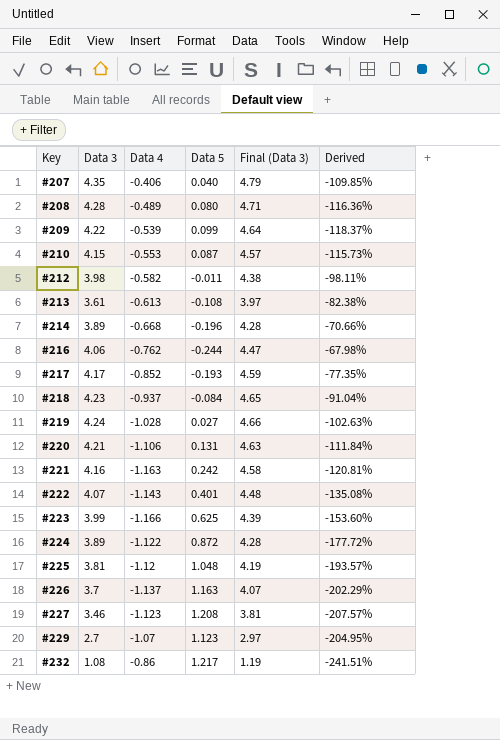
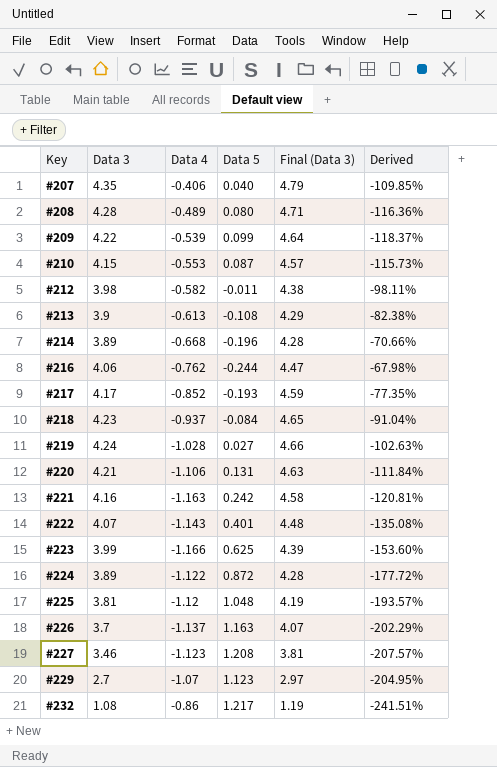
#213 | Data 3: 3.61 -> 3.9
#213 | Final (Data 3): 3.97 -> 4.29

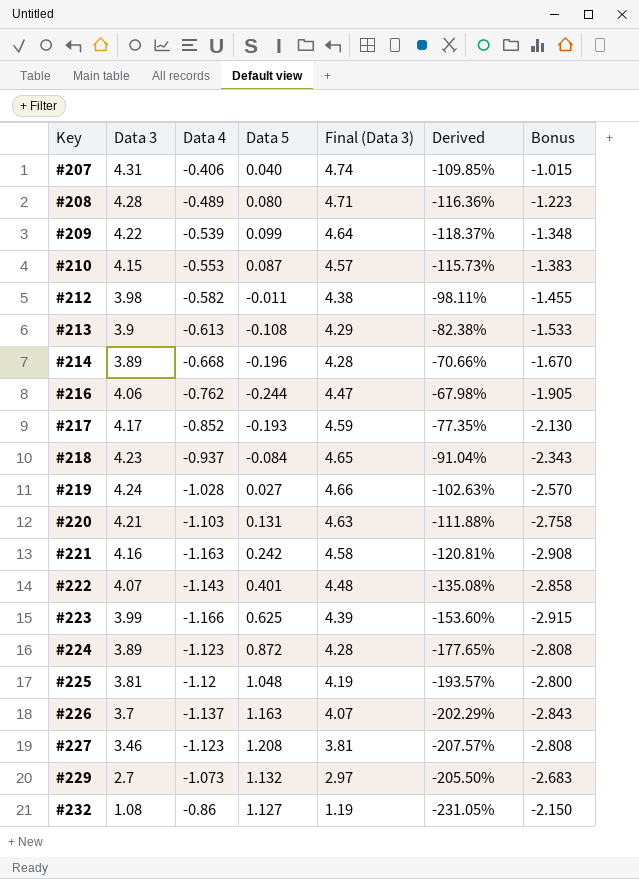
column Bonus | formula: none -> [Data 4] * 2.5
#207 | Data 3: 4.35 -> 4.31
#207 | Final (Data 3): 4.79 -> 4.74
#220 | Data 4: -1.106 -> -1.103
#220 | Derived: -111.84% -> -111.88%
#224 | Data 4: -1.122 -> -1.123
#224 | Derived: -177.72% -> -177.65%
#229 | Data 4: -1.07 -> -1.073
#229 | Data 5: 1.123 -> 1.132
#229 | Derived: -204.95% -> -205.50%
#232 | Data 5: 1.217 -> 1.127
#232 | Derived: -241.51% -> -231.05%

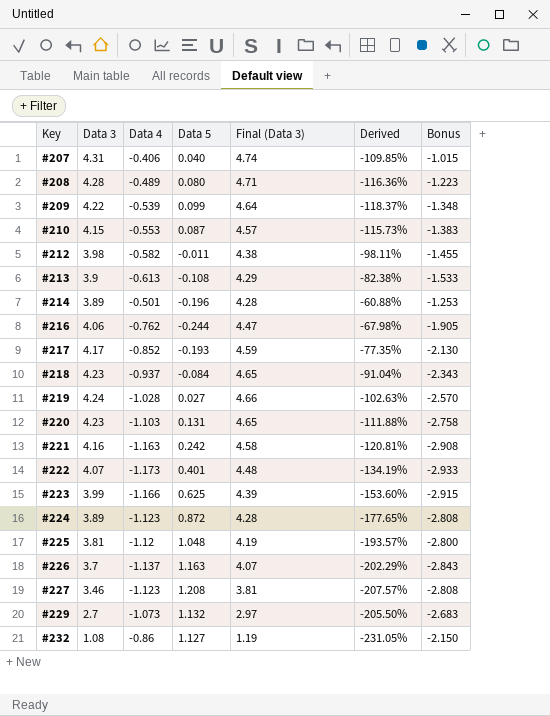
#214 | Data 4: -0.668 -> -0.501
#214 | Derived: -70.66% -> -60.88%
#214 | Bonus: -1.670 -> -1.253
#220 | Data 3: 4.21 -> 4.23
#220 | Final (Data 3): 4.63 -> 4.65
#222 | Data 4: -1.143 -> -1.173
#222 | Derived: -135.08% -> -134.19%
#222 | Bonus: -2.858 -> -2.933

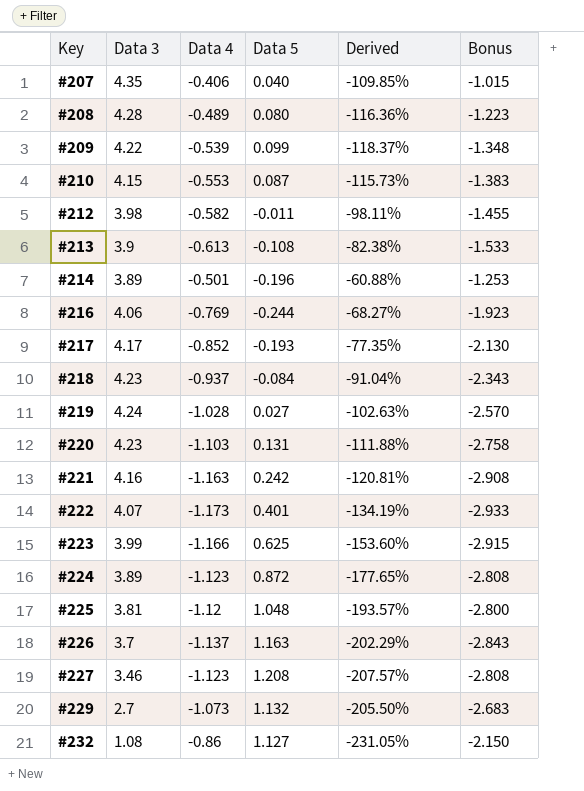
column Final (Data 3) | formula: [Data 3] * 1.1 -> none
#207 | Data 3: 4.31 -> 4.35
#216 | Data 4: -0.762 -> -0.769
#216 | Derived: -67.98% -> -68.27%
#216 | Bonus: -1.905 -> -1.923

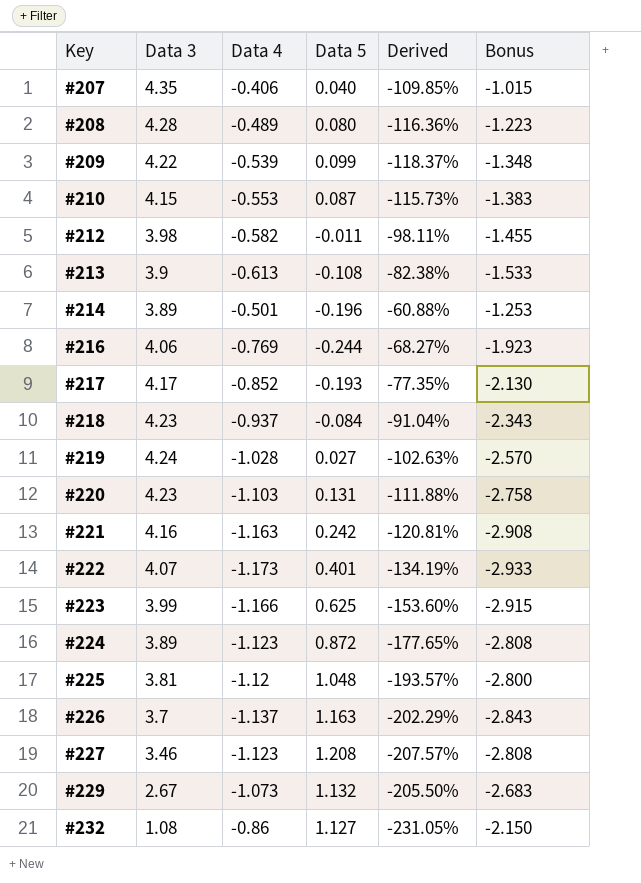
#229 | Data 3: 2.7 -> 2.67

